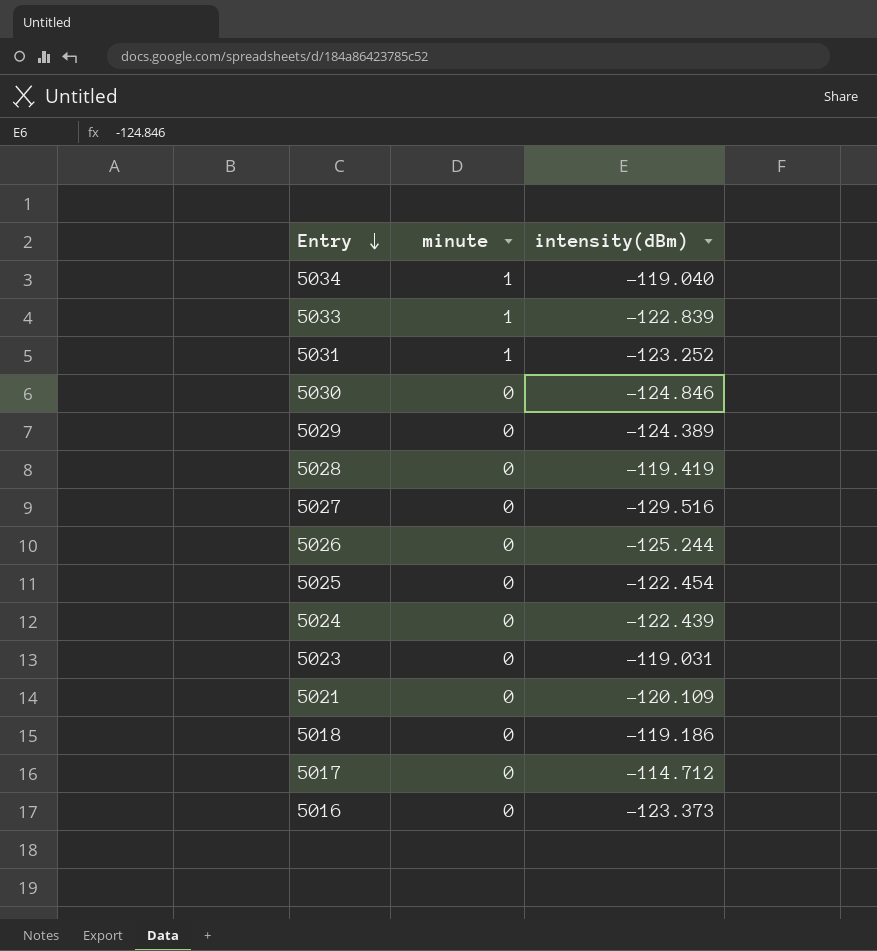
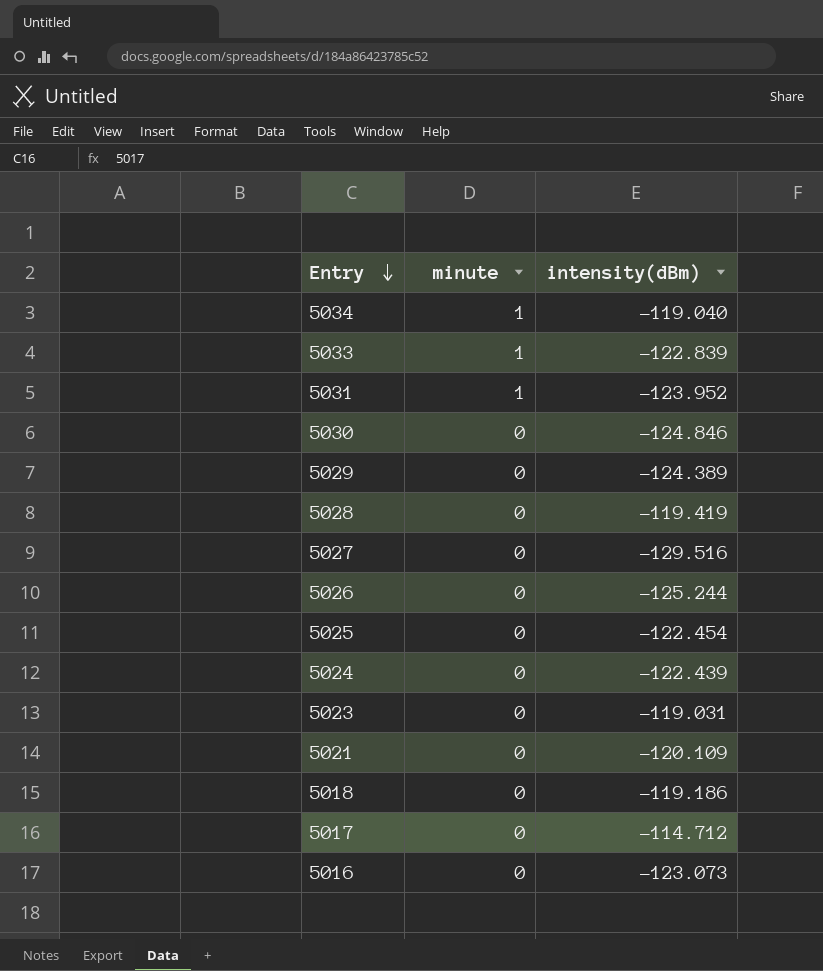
5031 | intensity(dBm): -123.252 -> -123.952
5016 | intensity(dBm): -123.373 -> -123.073

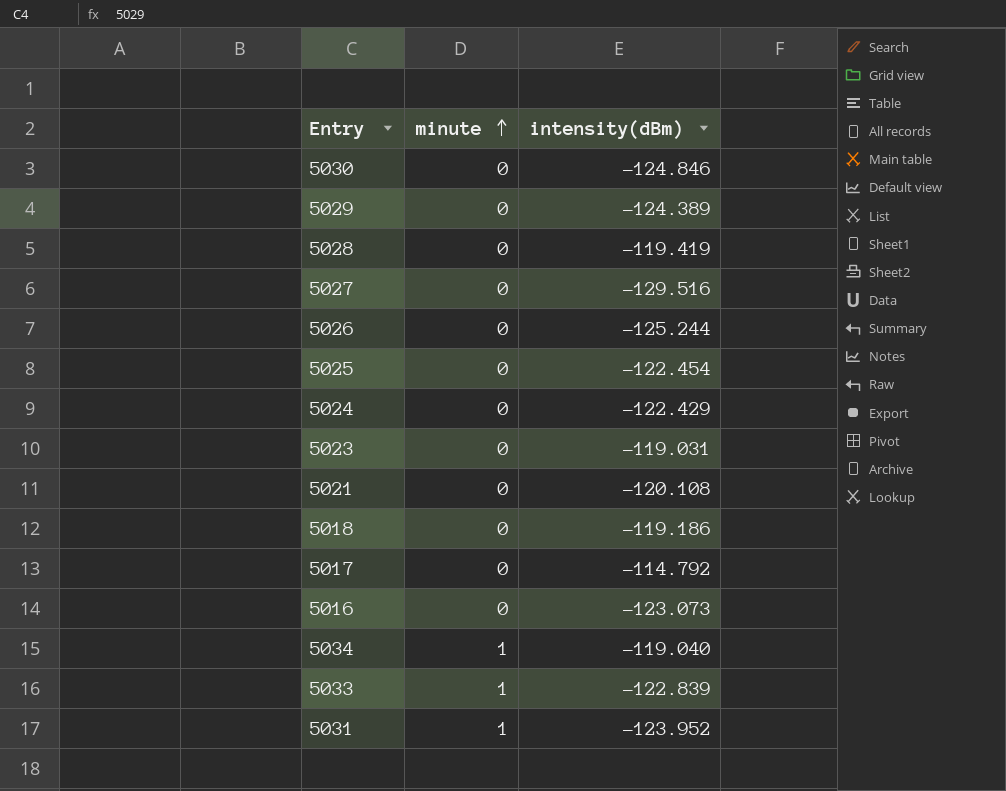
row order: Entry descending -> minute ascending
5024 | intensity(dBm): -122.439 -> -122.429
5021 | intensity(dBm): -120.109 -> -120.108
5017 | intensity(dBm): -114.712 -> -114.792

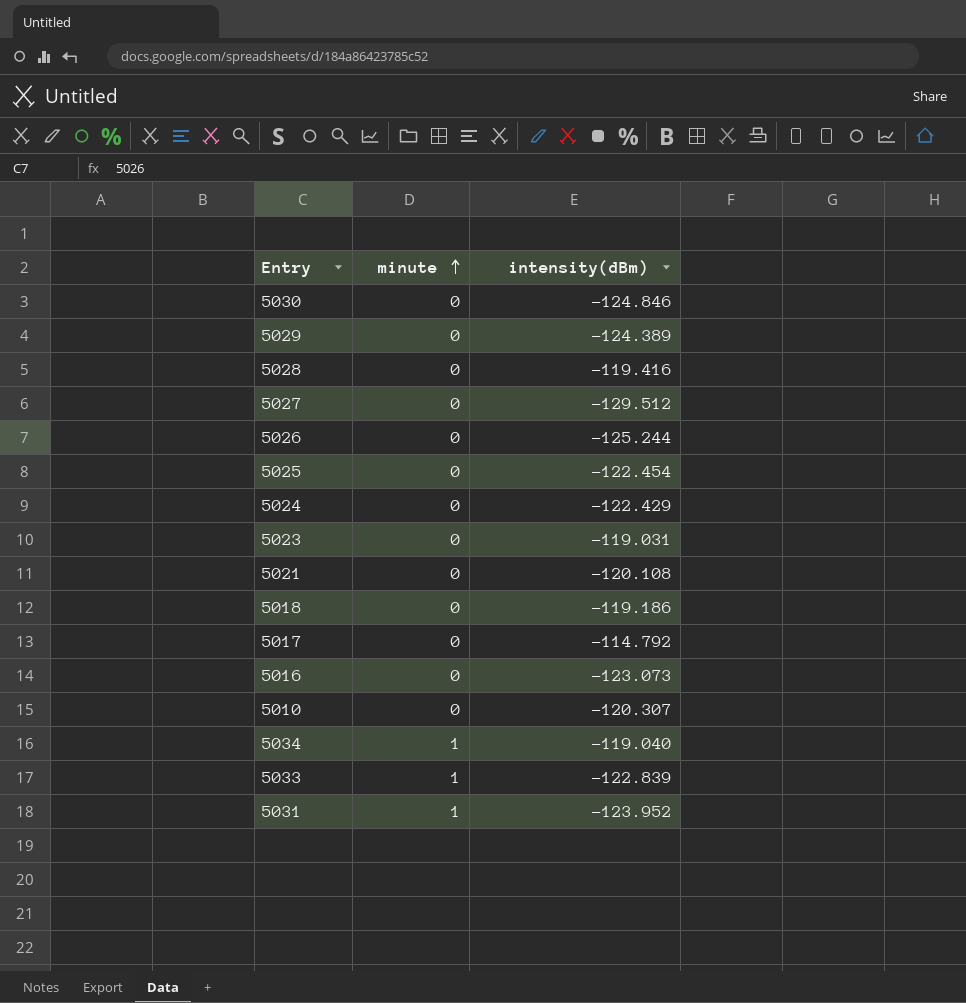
5028 | intensity(dBm): -119.419 -> -119.416
5027 | intensity(dBm): -129.516 -> -129.512
row 5010: none -> 0 | -120.307

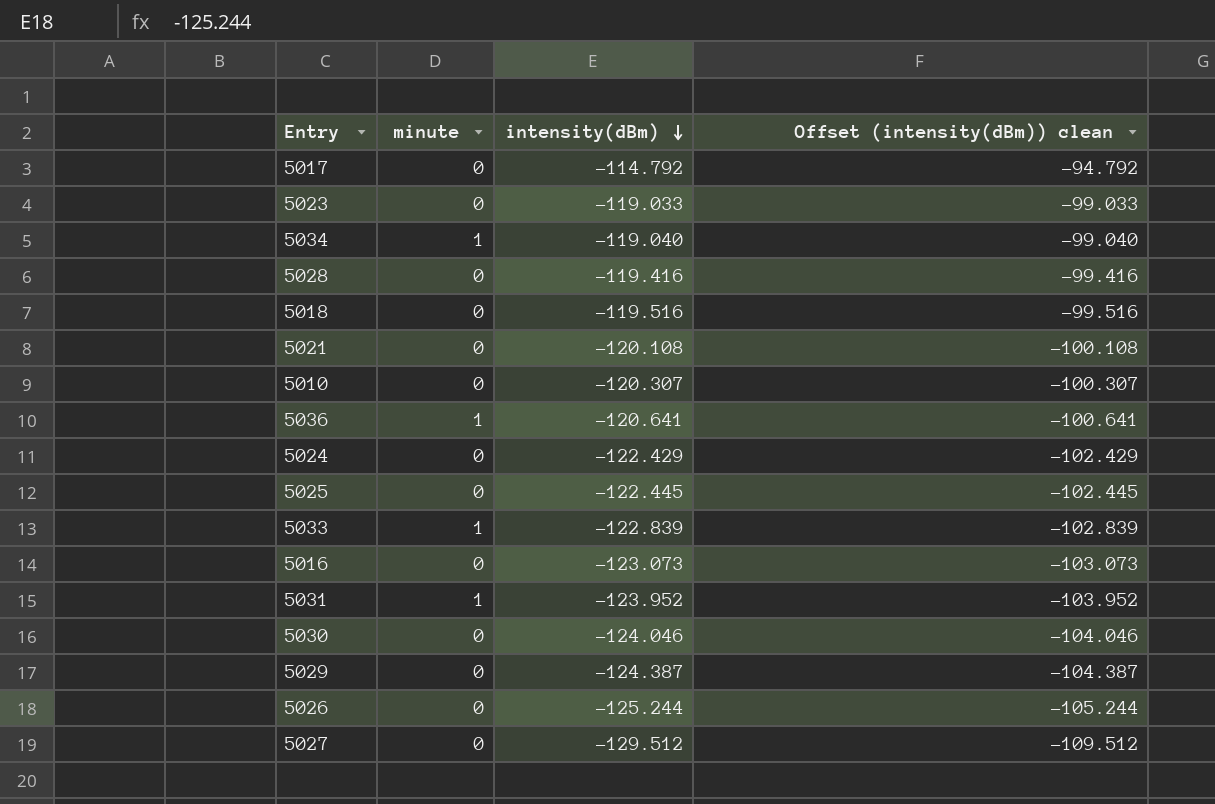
row order: minute ascending -> intensity(dBm) descending
column Offset (intensity(dBm)) clean | formula: none -> [intensity(dBm)] + 20
5023 | intensity(dBm): -119.031 -> -119.033
5018 | intensity(dBm): -119.186 -> -119.516
row 5036: none -> 1 | -120.641 | -100.641
5025 | intensity(dBm): -122.454 -> -122.445
5030 | intensity(dBm): -124.846 -> -124.046
5029 | intensity(dBm): -124.389 -> -124.387

